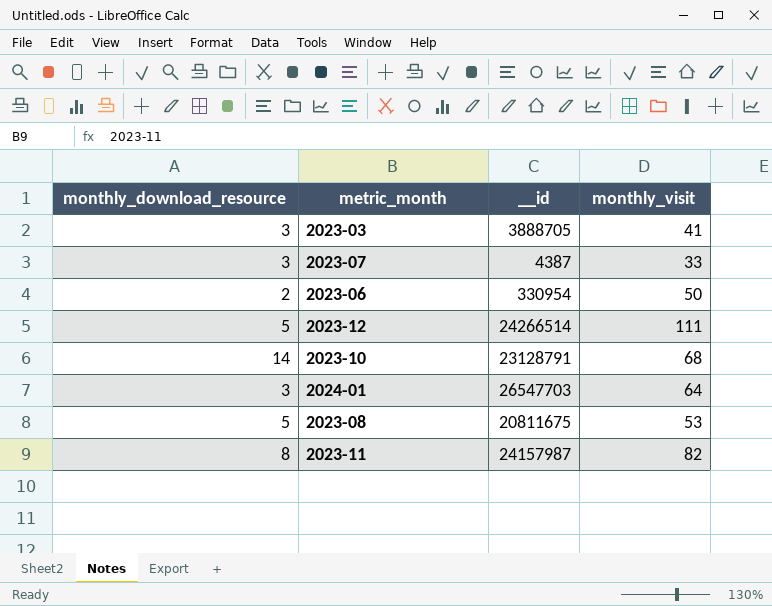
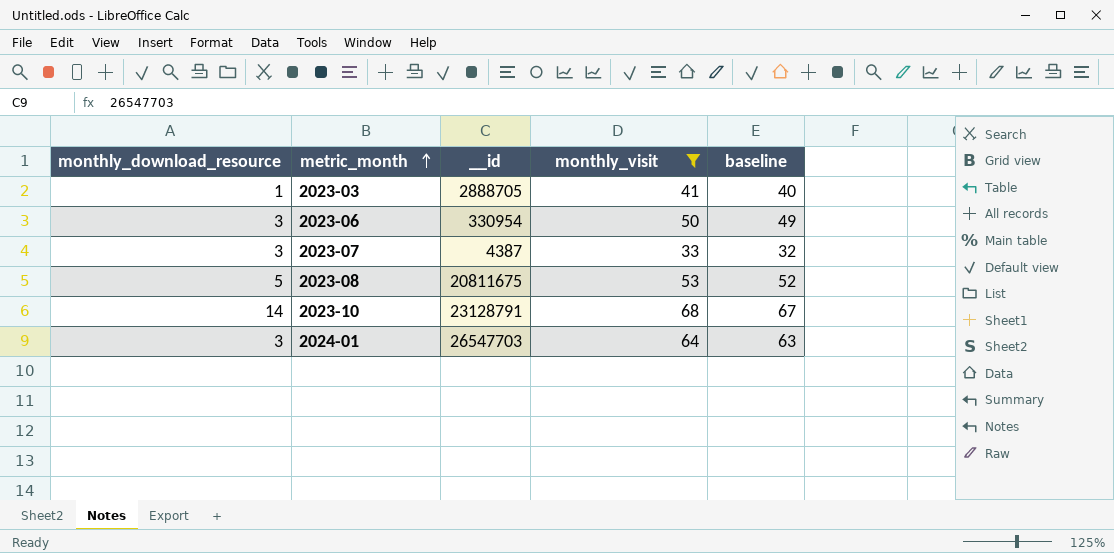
filter: none -> monthly_visit <= 68
row order: none -> metric_month ascending
column baseline | formula: none -> [monthly_visit] - 1
2023-03 | monthly_download_resource: 3 -> 1
2023-03 | __id: 3888705 -> 2888705
2023-06 | monthly_download_resource: 2 -> 3

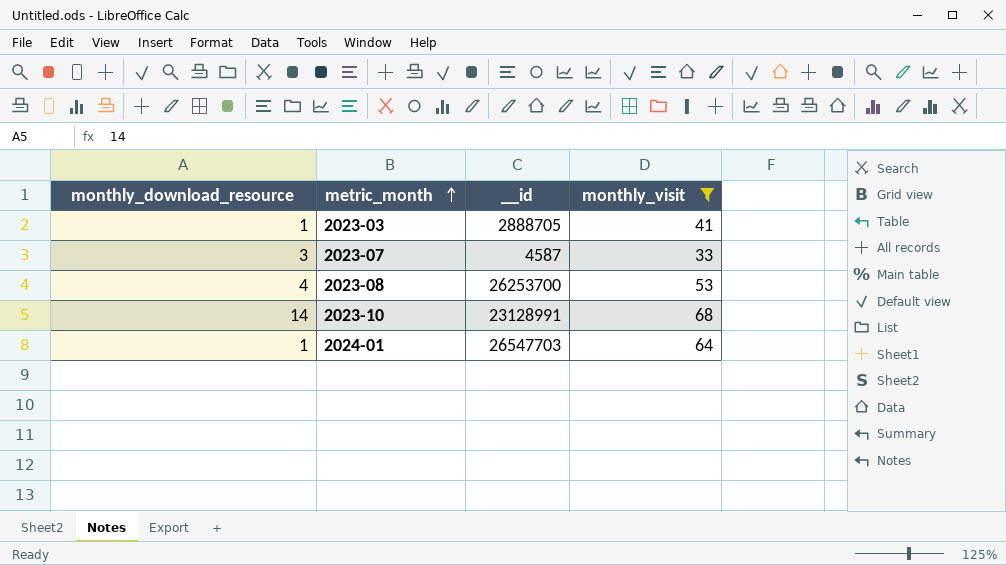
column baseline | formula: [monthly_visit] - 1 -> none
row 2023-06: 3 | 330954 | 50 | 49 -> none
2023-07 | __id: 4387 -> 4587
2023-08 | monthly_download_resource: 5 -> 4
2023-08 | __id: 20811675 -> 26253700
2023-10 | __id: 23128791 -> 23128991
2024-01 | monthly_download_resource: 3 -> 1

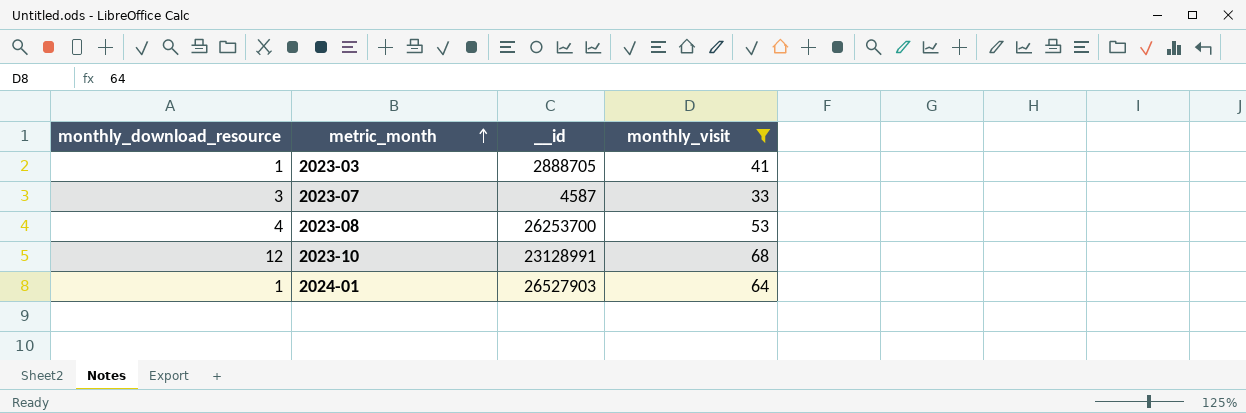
2023-10 | monthly_download_resource: 14 -> 12
2024-01 | __id: 26547703 -> 26527903

